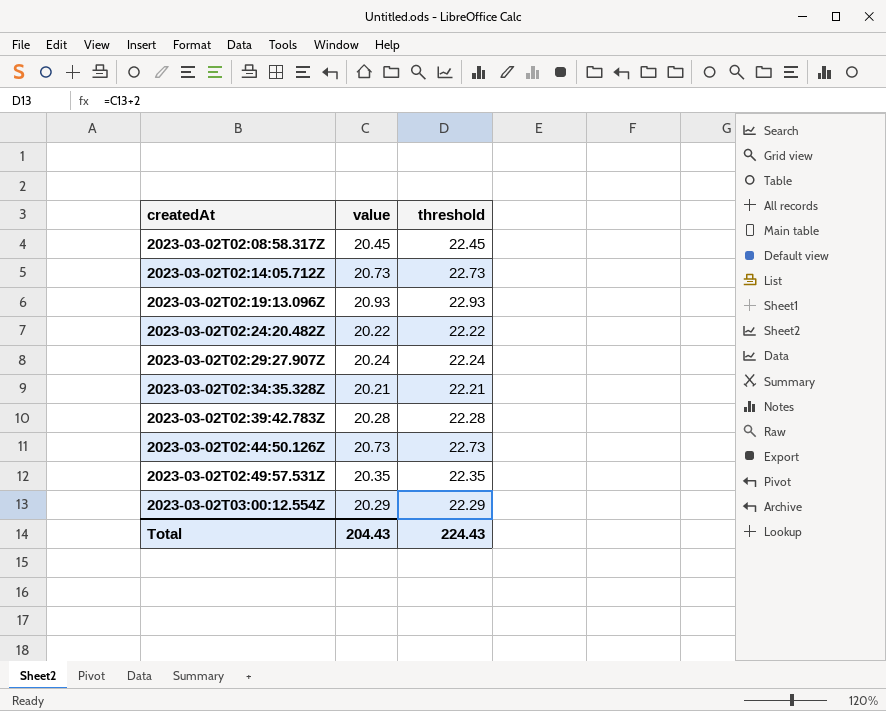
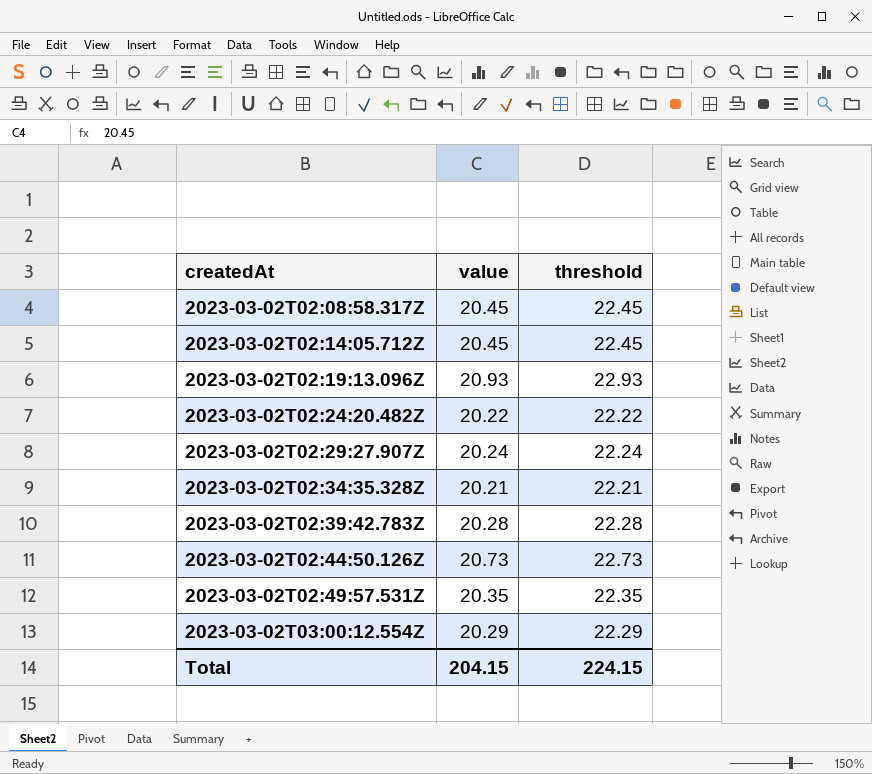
2023-03-02T02:14:05.712Z | value: 20.73 -> 20.45
2023-03-02T02:14:05.712Z | threshold: 22.73 -> 22.45
Total | value: 204.43 -> 204.15
Total | threshold: 224.43 -> 224.15

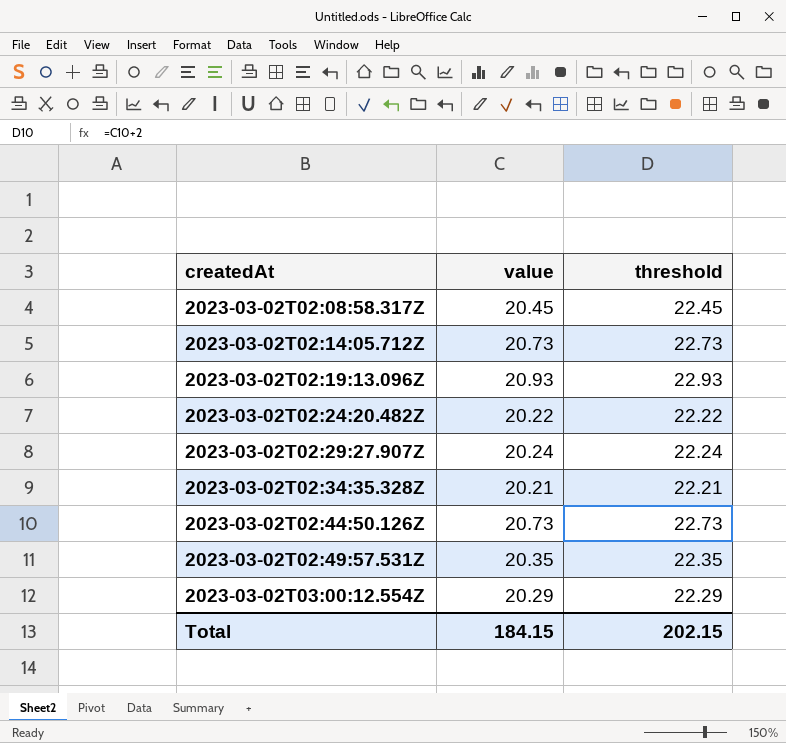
row 2023-03-02T02:39:42.783Z: 20.28 | 22.28 -> none
2023-03-02T02:14:05.712Z | value: 20.45 -> 20.73
2023-03-02T02:14:05.712Z | threshold: 22.45 -> 22.73
Total | value: 204.15 -> 184.15
Total | threshold: 224.15 -> 202.15

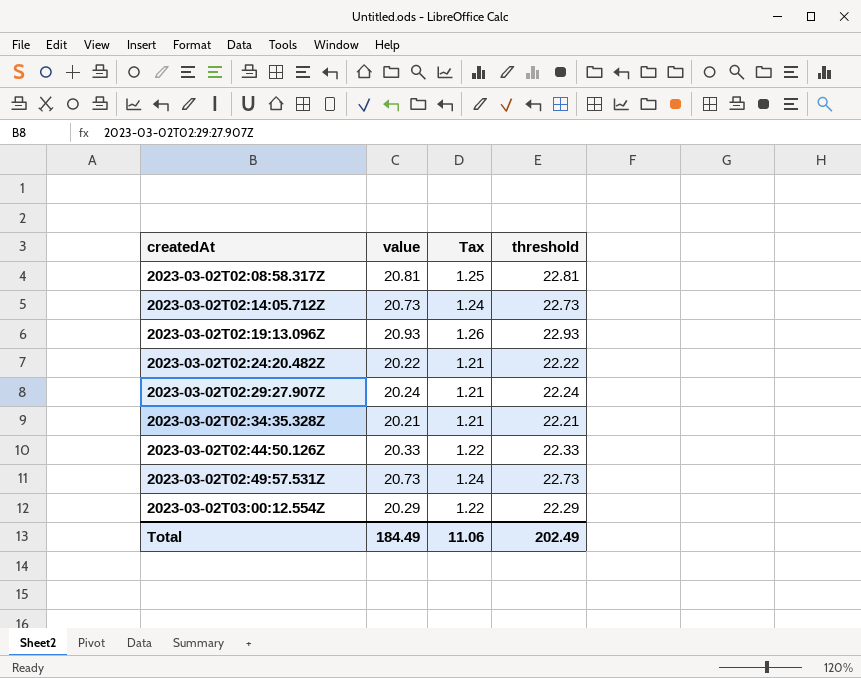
column Tax | formula: none -> [value] * 0.06
2023-03-02T02:08:58.317Z | value: 20.45 -> 20.81
2023-03-02T02:08:58.317Z | threshold: 22.45 -> 22.81
2023-03-02T02:44:50.126Z | value: 20.73 -> 20.33
2023-03-02T02:44:50.126Z | threshold: 22.73 -> 22.33
2023-03-02T02:49:57.531Z | value: 20.35 -> 20.73
2023-03-02T02:49:57.531Z | threshold: 22.35 -> 22.73
Total | value: 184.15 -> 184.49
Total | threshold: 202.15 -> 202.49

